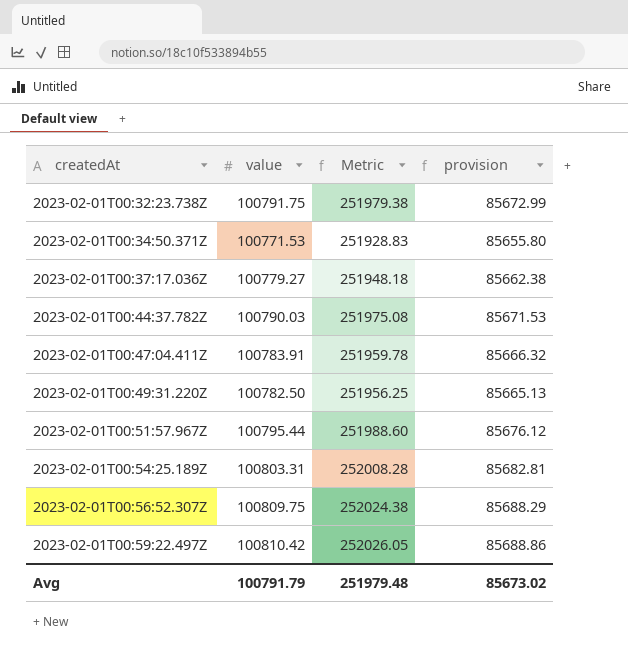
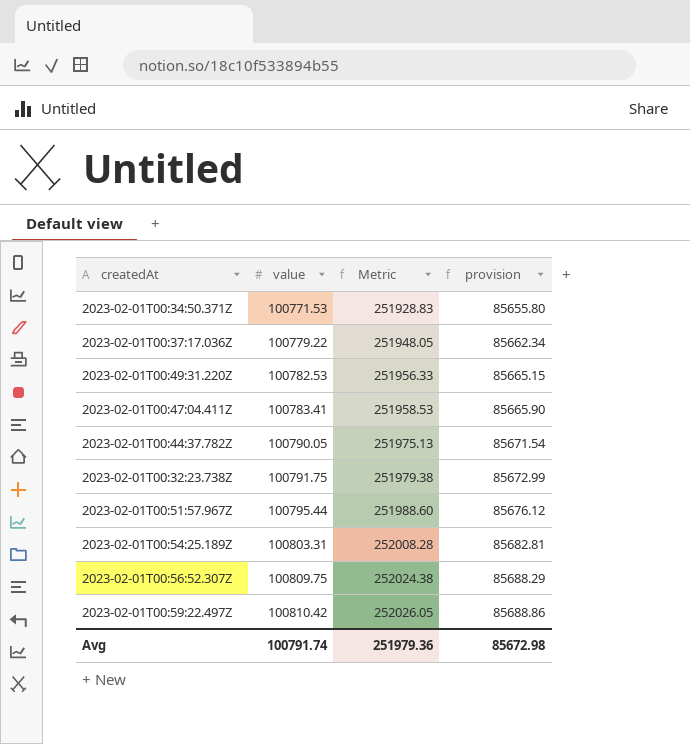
row order: createdAt ascending -> value ascending
2023-02-01T00:37:17.036Z | value: 100779.27 -> 100779.22
2023-02-01T00:37:17.036Z | Metric: 251948.18 -> 251948.05
2023-02-01T00:37:17.036Z | provision: 85662.38 -> 85662.34
2023-02-01T00:49:31.220Z | value: 100782.50 -> 100782.53
2023-02-01T00:49:31.220Z | Metric: 251956.25 -> 251956.33
2023-02-01T00:49:31.220Z | provision: 85665.13 -> 85665.15
2023-02-01T00:47:04.411Z | value: 100783.91 -> 100783.41
2023-02-01T00:47:04.411Z | Metric: 251959.78 -> 251958.53
2023-02-01T00:47:04.411Z | provision: 85666.32 -> 85665.90
2023-02-01T00:44:37.782Z | value: 100790.03 -> 100790.05
2023-02-01T00:44:37.782Z | Metric: 251975.08 -> 251975.13
2023-02-01T00:44:37.782Z | provision: 85671.53 -> 85671.54
Avg | value: 100791.79 -> 100791.74
Avg | Metric: 251979.48 -> 251979.36
Avg | provision: 85673.02 -> 85672.98

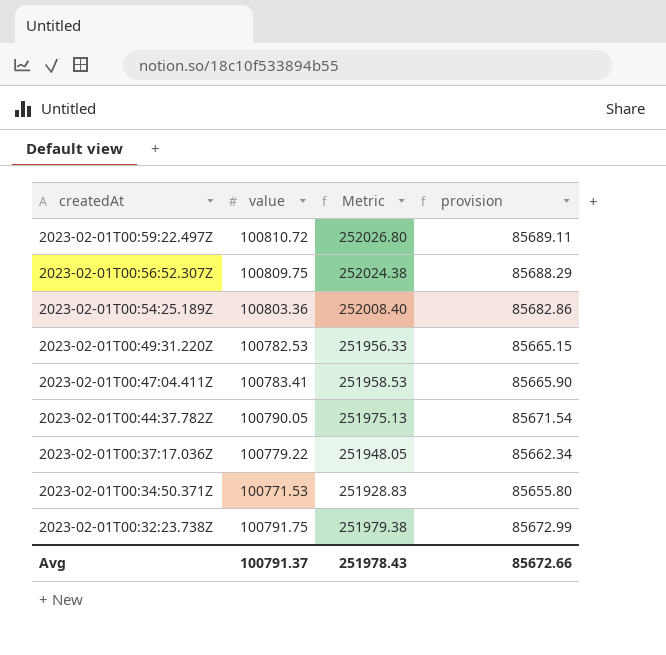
row order: value ascending -> createdAt descending
row 2023-02-01T00:51:57.967Z: 100795.44 | 251988.60 | 85676.12 -> none
2023-02-01T00:59:22.497Z | value: 100810.42 -> 100810.72
2023-02-01T00:59:22.497Z | Metric: 252026.05 -> 252026.80
2023-02-01T00:59:22.497Z | provision: 85688.86 -> 85689.11
2023-02-01T00:54:25.189Z | value: 100803.31 -> 100803.36
2023-02-01T00:54:25.189Z | Metric: 252008.28 -> 252008.40
2023-02-01T00:54:25.189Z | provision: 85682.81 -> 85682.86
Avg | value: 100791.74 -> 100791.37
Avg | Metric: 251979.36 -> 251978.43
Avg | provision: 85672.98 -> 85672.66

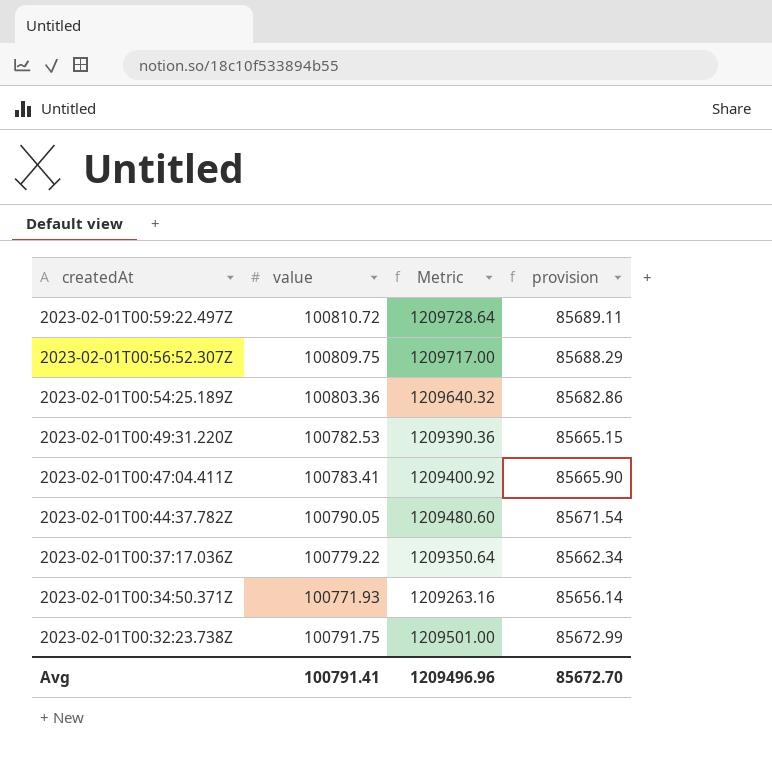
column Metric | formula: [value] * 2.5 -> [value] * 12
2023-02-01T00:34:50.371Z | value: 100771.53 -> 100771.93
2023-02-01T00:34:50.371Z | provision: 85655.80 -> 85656.14
Avg | value: 100791.37 -> 100791.41
Avg | Metric: 251978.43 -> 1209496.96
Avg | provision: 85672.66 -> 85672.70

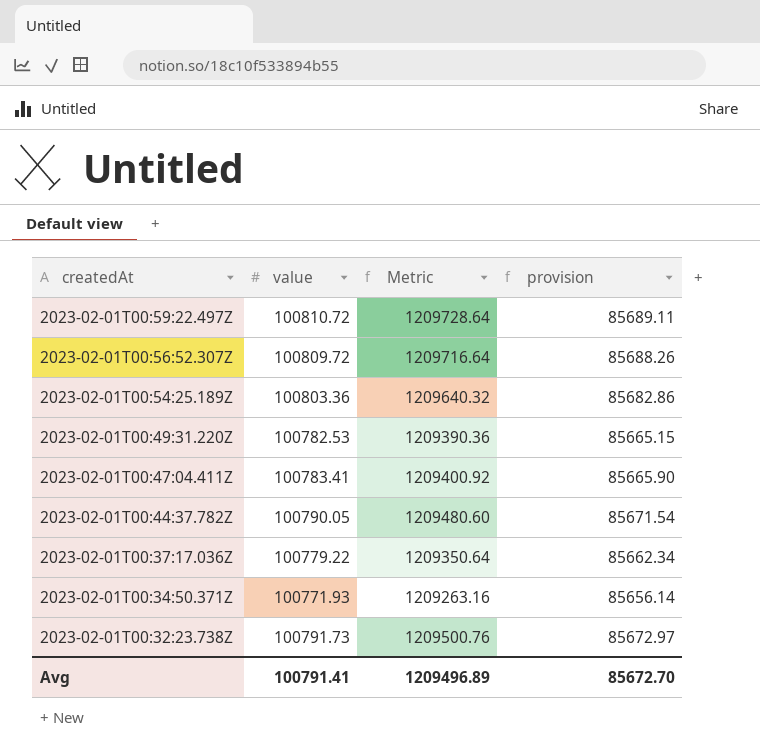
2023-02-01T00:56:52.307Z | value: 100809.75 -> 100809.72
2023-02-01T00:56:52.307Z | Metric: 1209717.00 -> 1209716.64
2023-02-01T00:56:52.307Z | provision: 85688.29 -> 85688.26
2023-02-01T00:32:23.738Z | value: 100791.75 -> 100791.73
2023-02-01T00:32:23.738Z | Metric: 1209501.00 -> 1209500.76
2023-02-01T00:32:23.738Z | provision: 85672.99 -> 85672.97
Avg | Metric: 1209496.96 -> 1209496.89

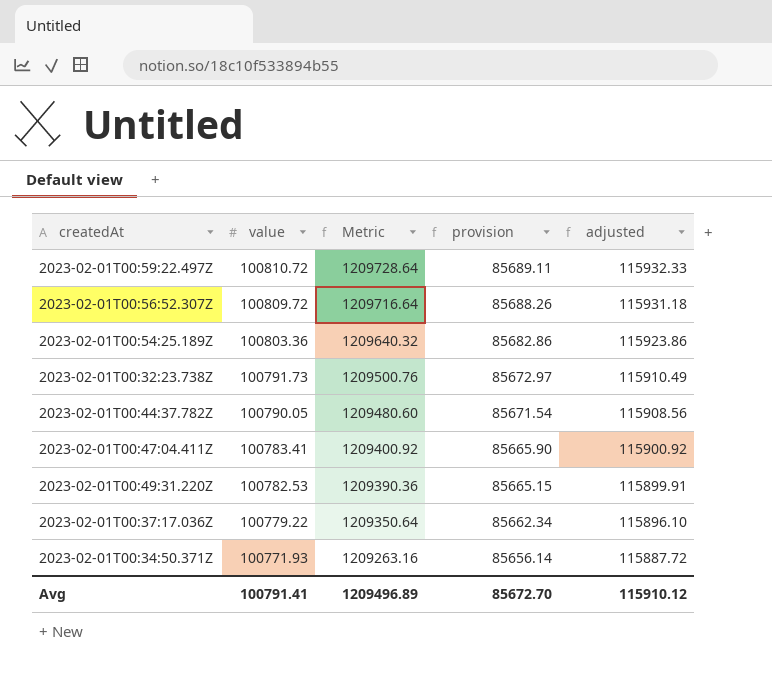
row order: createdAt descending -> value descending
column adjusted | formula: none -> [value] * 1.15

